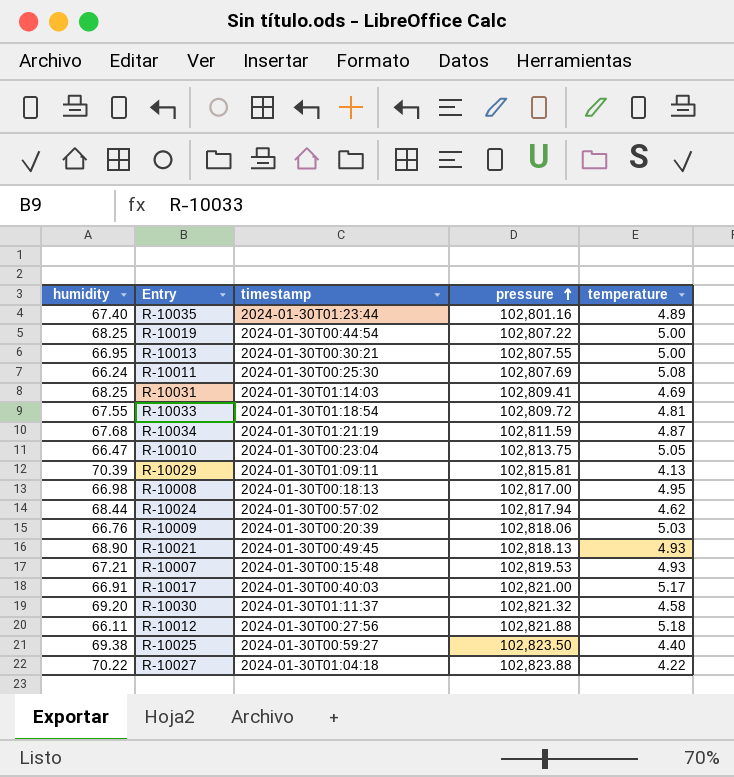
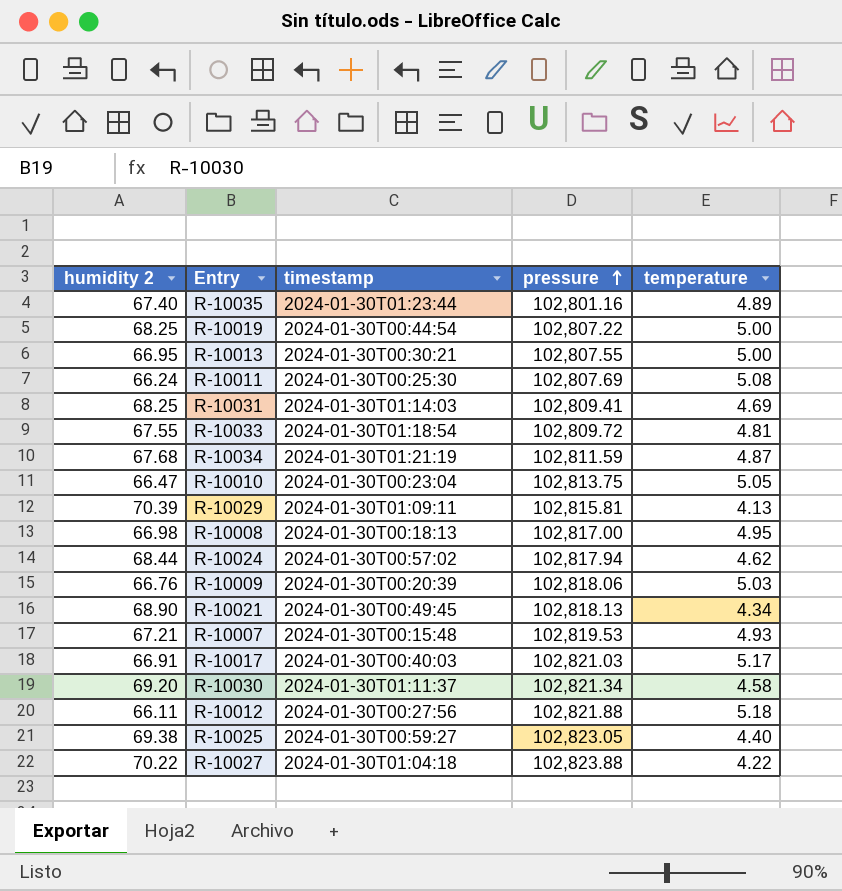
column name: humidity -> humidity 2
R-10021 | temperature: 4.93 -> 4.34
R-10017 | pressure: 102,821.00 -> 102,821.03
R-10030 | pressure: 102,821.32 -> 102,821.34
R-10025 | pressure: 102,823.50 -> 102,823.05

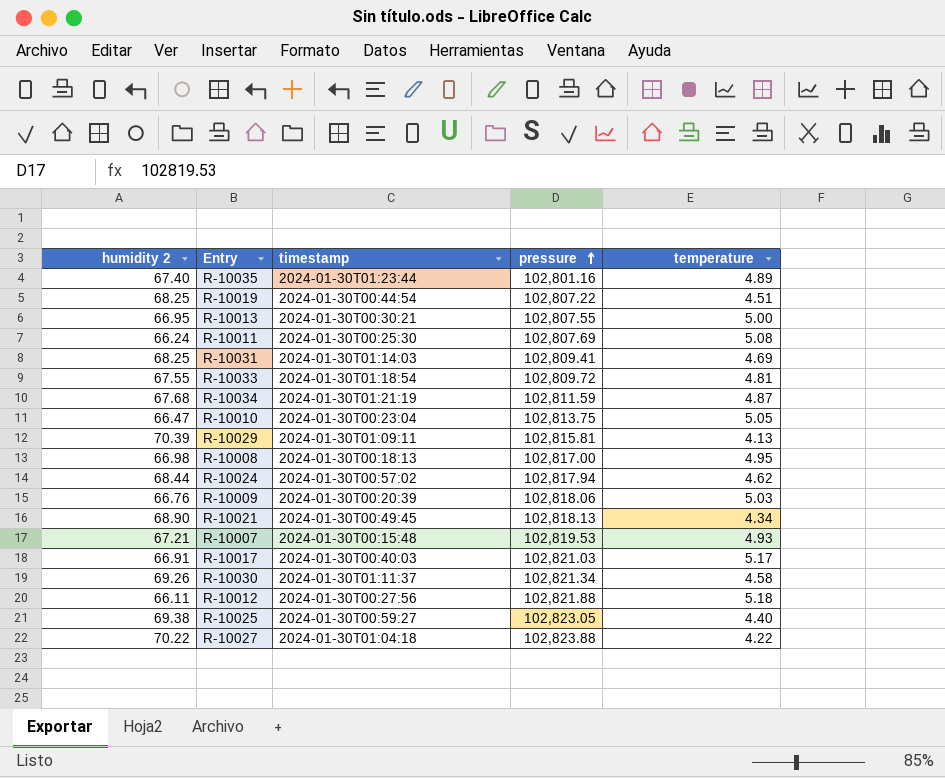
R-10019 | temperature: 5.00 -> 4.51
R-10030 | humidity 2: 69.20 -> 69.26

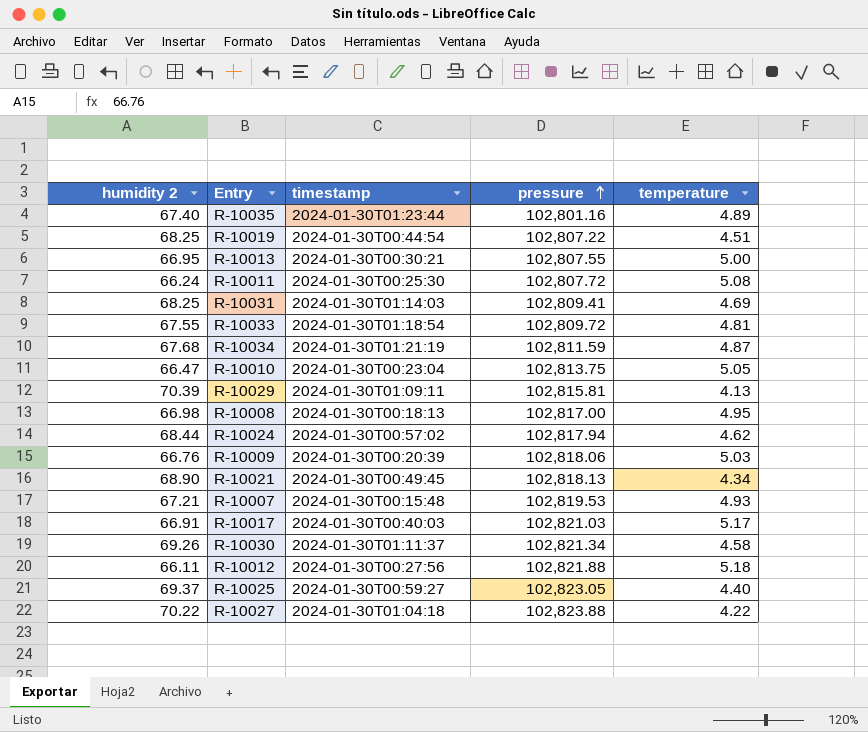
R-10011 | pressure: 102,807.69 -> 102,807.72
R-10025 | humidity 2: 69.38 -> 69.37

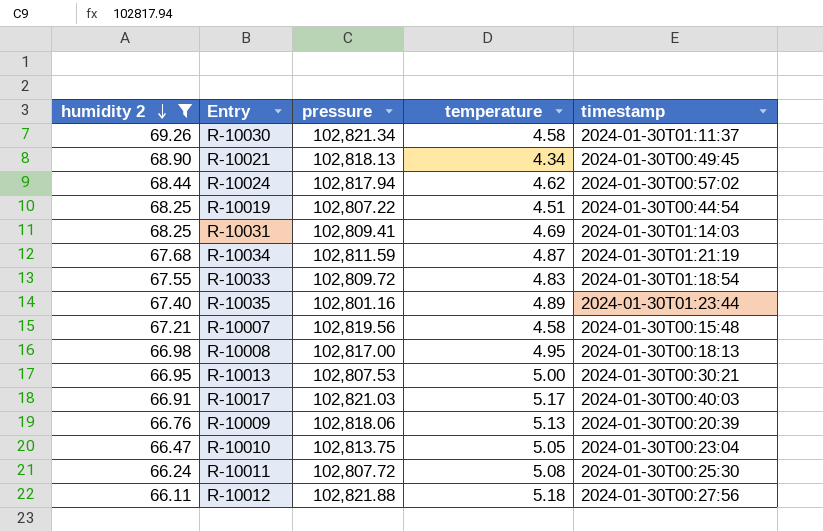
filter: none -> humidity 2 <= 69.26
row order: pressure ascending -> humidity 2 descending
column timestamp | position: 3 -> 5
R-10033 | temperature: 4.81 -> 4.83
R-10007 | pressure: 102,819.53 -> 102,819.56
R-10007 | temperature: 4.93 -> 4.58
R-10013 | pressure: 102,807.55 -> 102,807.53
R-10009 | temperature: 5.03 -> 5.13

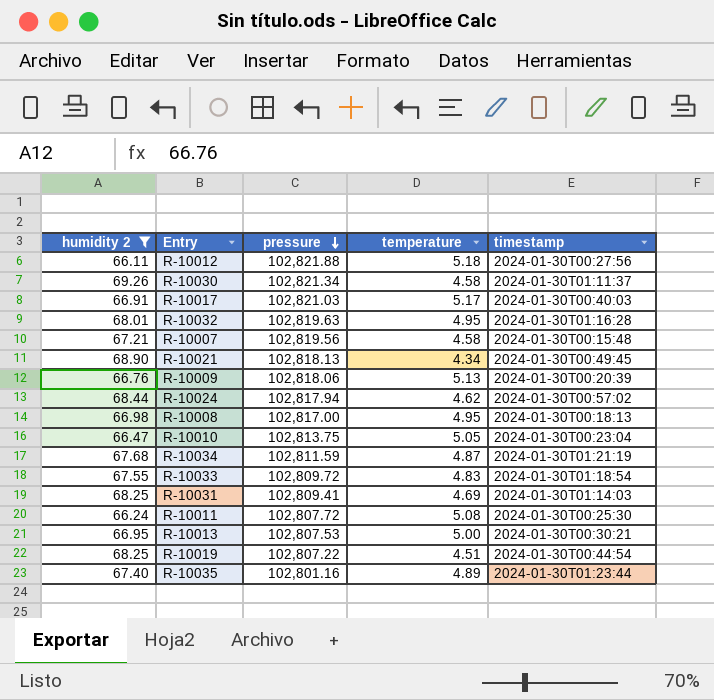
row order: humidity 2 descending -> pressure descending
row R-10032: none -> 68.01 | 102,819.63 | 4.95 | 2024-01-30T01:16:28

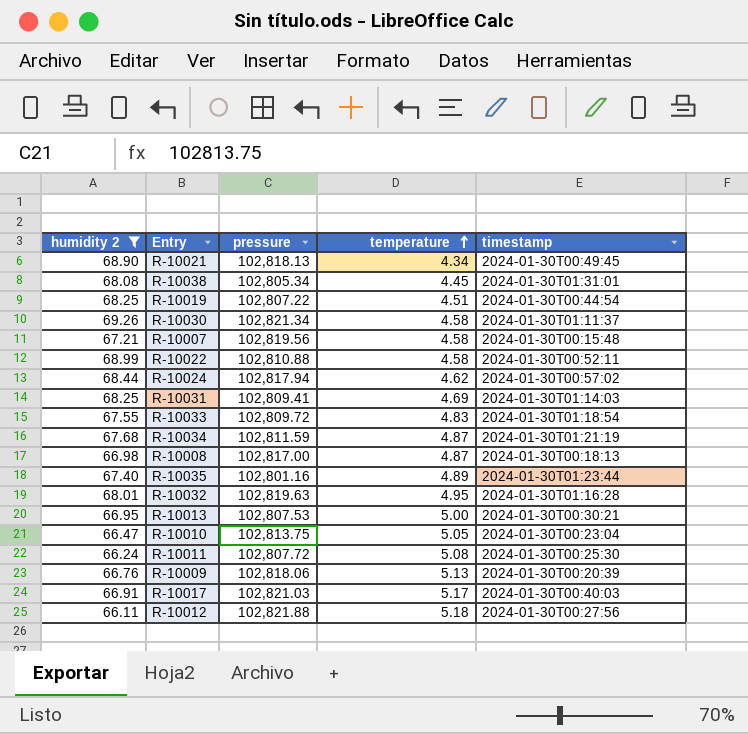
row order: pressure descending -> temperature ascending
row R-10038: none -> 68.08 | 102,805.34 | 4.45 | 2024-01-30T01:31:01
row R-10022: none -> 68.99 | 102,810.88 | 4.58 | 2024-01-30T00:52:11
R-10008 | temperature: 4.95 -> 4.87

